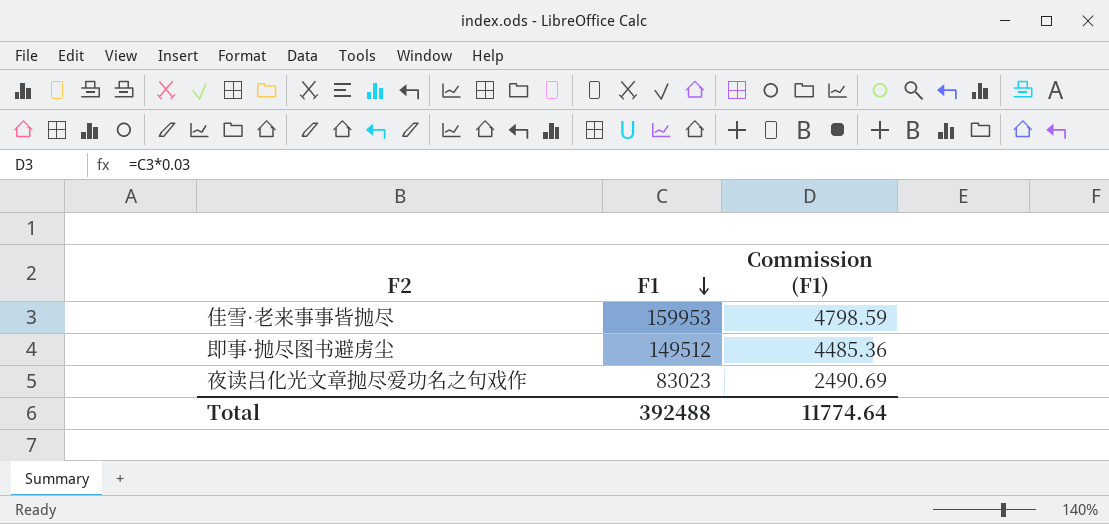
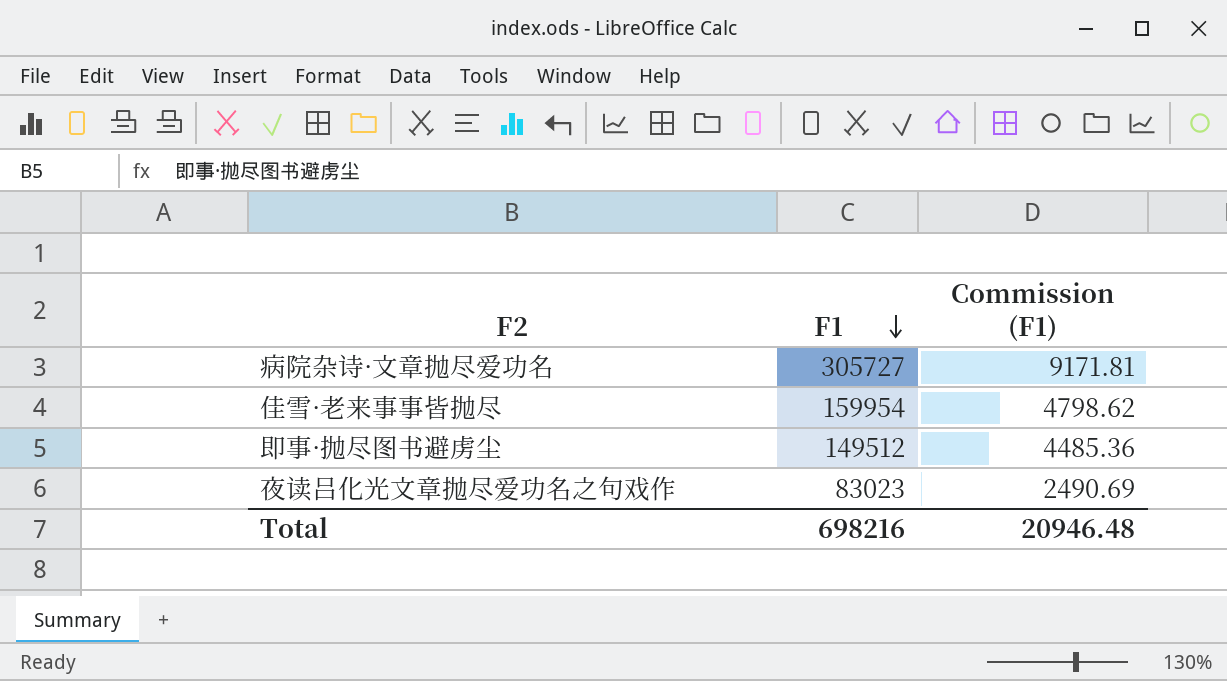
row 病院杂诗·文章抛尽爱功名: none -> 305727 | 9171.81
佳雪·老来事事皆抛尽 | F1: 159953 -> 159954
佳雪·老来事事皆抛尽 | Commission (F1): 4798.59 -> 4798.62
Total | F1: 392488 -> 698216
Total | Commission (F1): 11774.64 -> 20946.48

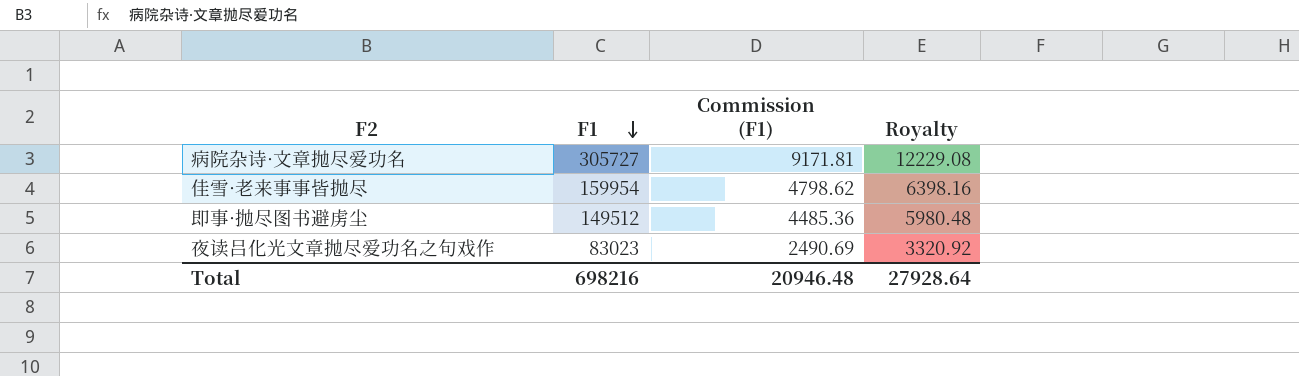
column Royalty | formula: none -> [F1] * 0.04

